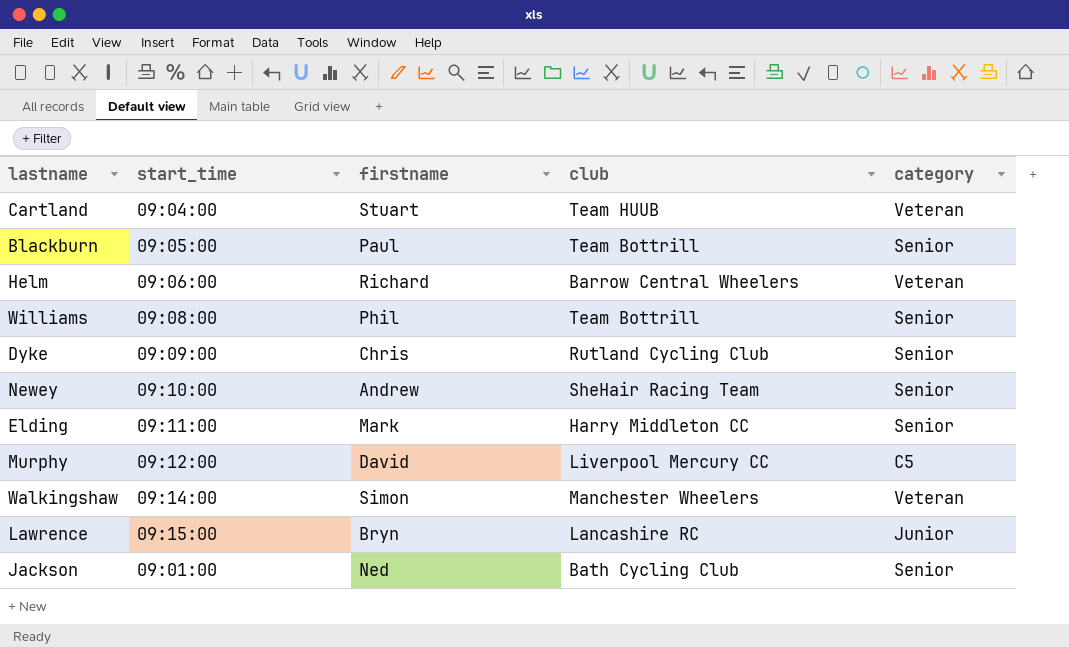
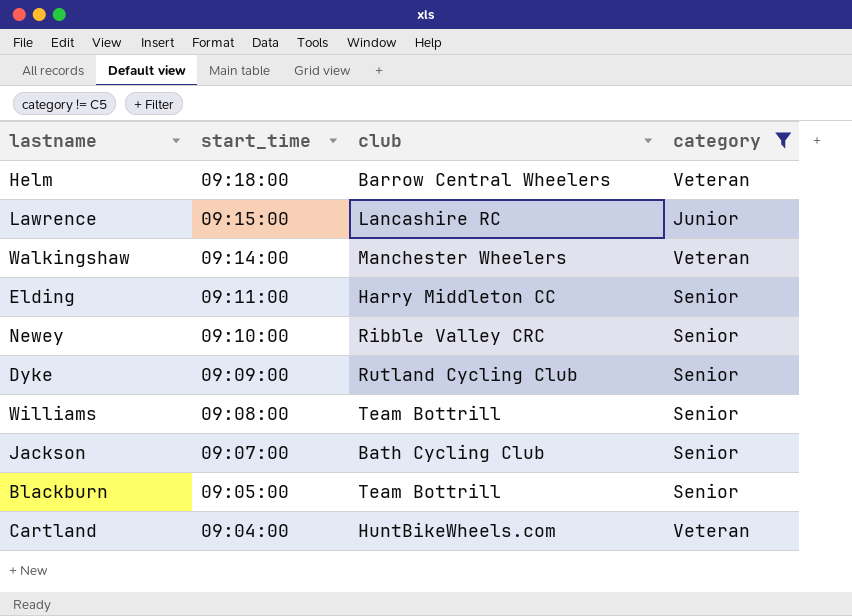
filter: none -> category != C5
row order: none -> start_time descending
column firstname | position: 3 -> none
Helm | start_time: 09:06:00 -> 09:18:00
Newey | club: SheHair Racing Team -> Ribble Valley CRC
Jackson | start_time: 09:01:00 -> 09:07:00
Cartland | club: Team HUUB -> HuntBikeWheels.com

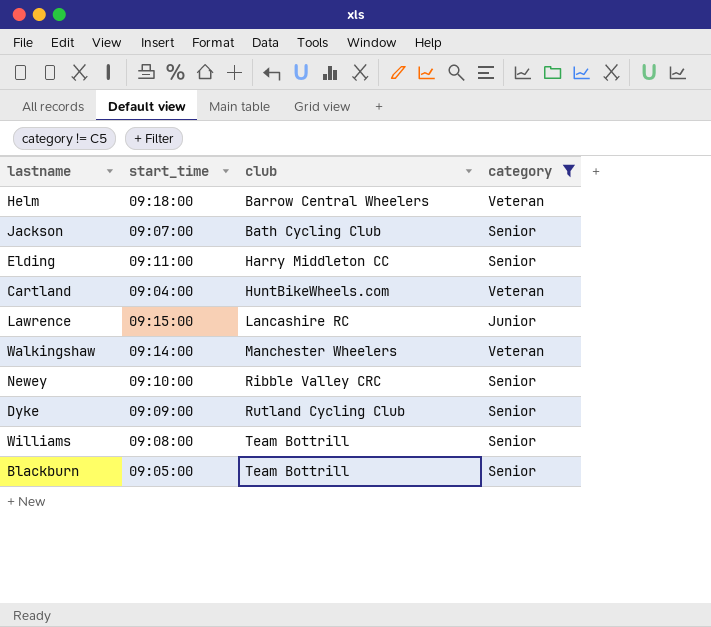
row order: start_time descending -> club ascending

